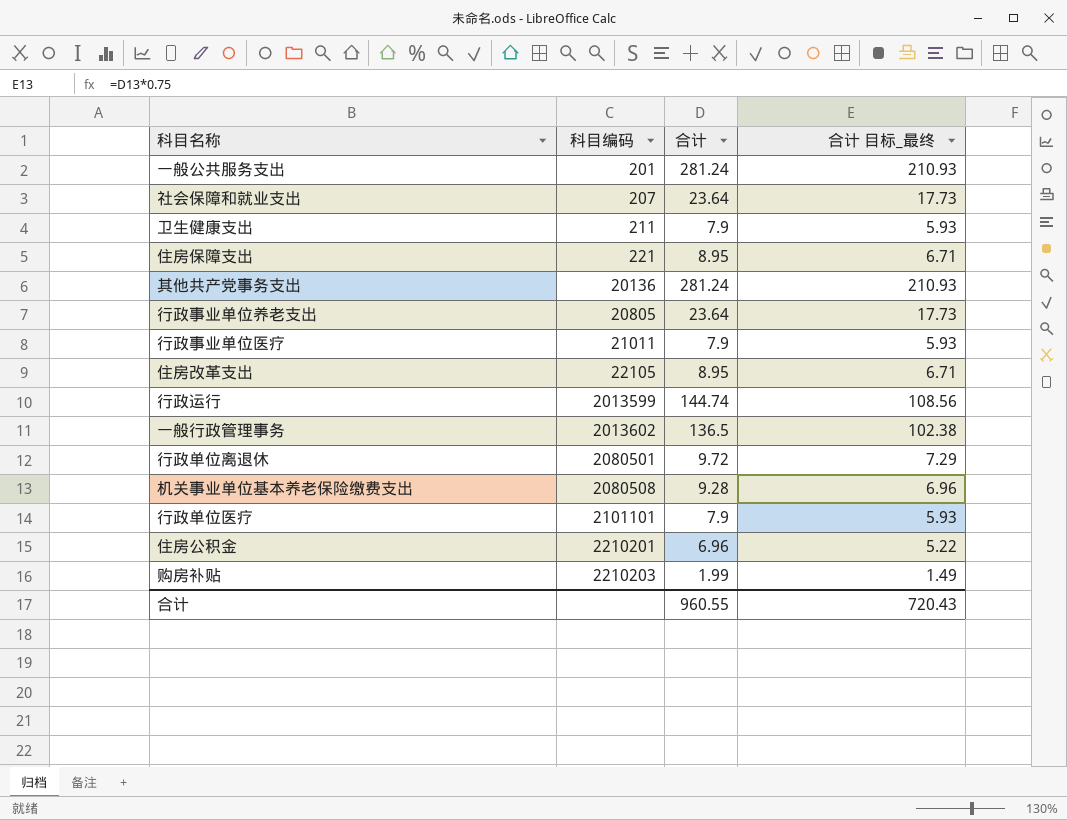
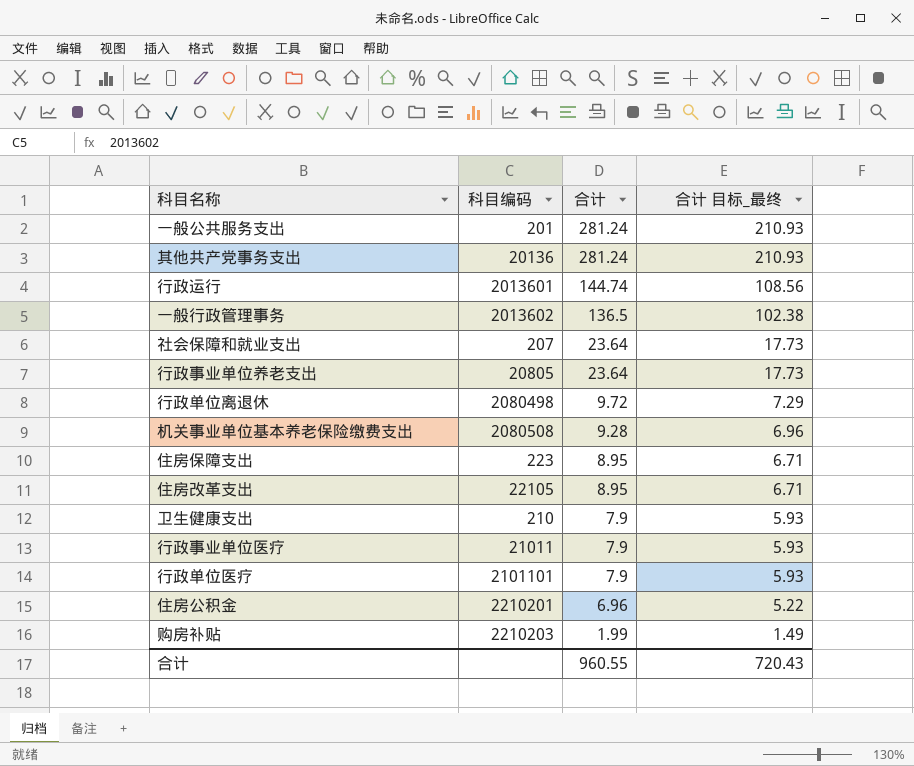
row order: 科目编码 ascending -> 合计 descending
行政运行 | 科目编码: 2013599 -> 2013601
行政单位离退休 | 科目编码: 2080501 -> 2080498
住房保障支出 | 科目编码: 221 -> 223
卫生健康支出 | 科目编码: 211 -> 210

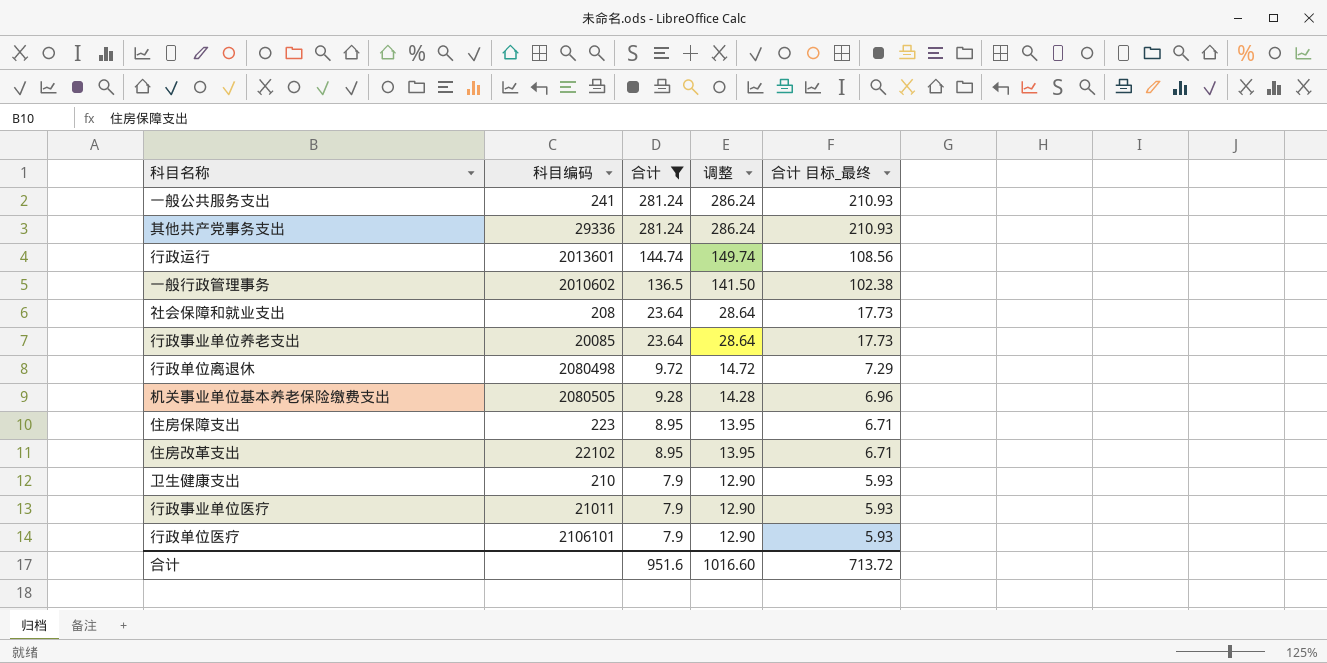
filter: none -> 合计 >= 7.9
column 调整 | formula: none -> [合计] + 5
一般公共服务支出 | 科目编码: 201 -> 241
其他共产党事务支出 | 科目编码: 20136 -> 29336
一般行政管理事务 | 科目编码: 2013602 -> 2010602
社会保障和就业支出 | 科目编码: 207 -> 208
行政事业单位养老支出 | 科目编码: 20805 -> 20085
机关事业单位基本养老保险缴费支出 | 科目编码: 2080508 -> 2080505
住房改革支出 | 科目编码: 22105 -> 22102
行政单位医疗 | 科目编码: 2101101 -> 2106101
合计 | 合计: 960.55 -> 951.6
合计 | 合计 目标_最终: 720.43 -> 713.72

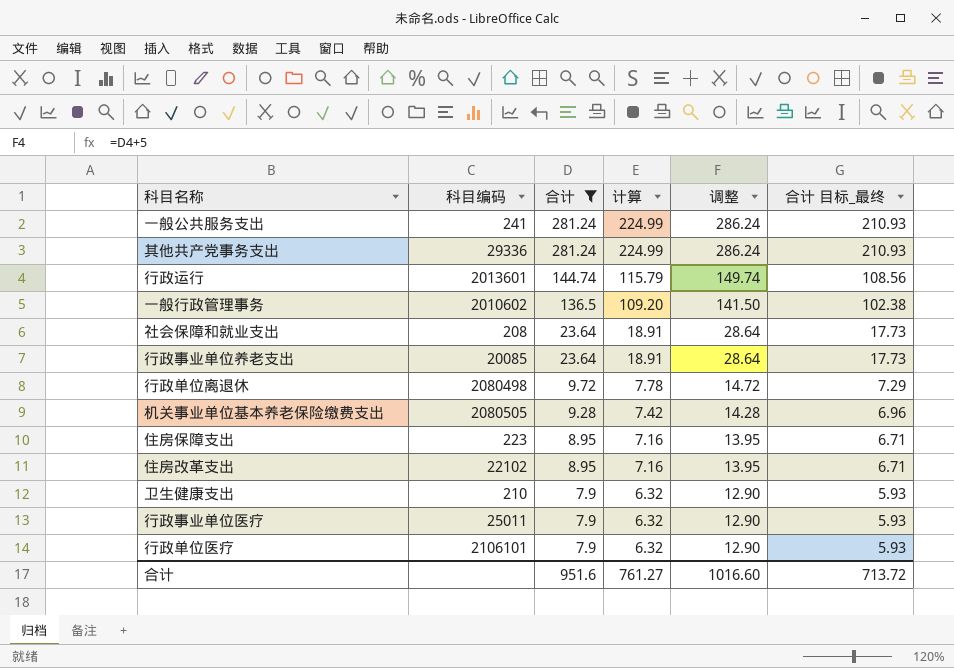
column 计算 | formula: none -> [合计] * 0.8
行政事业单位医疗 | 科目编码: 21011 -> 25011

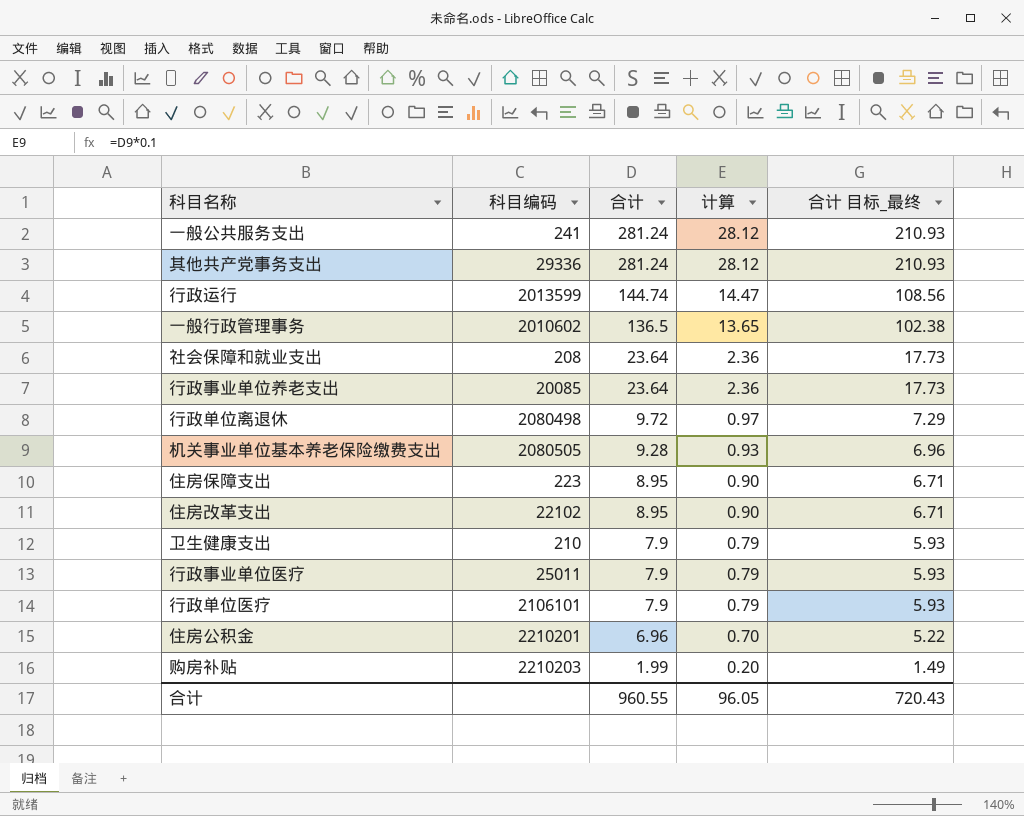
filter: 合计 >= 7.9 -> none
column 调整 | formula: [合计] + 5 -> none
column 计算 | formula: [合计] * 0.8 -> [合计] * 0.1
行政运行 | 科目编码: 2013601 -> 2013599
合计 | 合计: 951.6 -> 960.55
合计 | 计算: 761.27 -> 96.05
合计 | 合计 目标_最终: 713.72 -> 720.43

